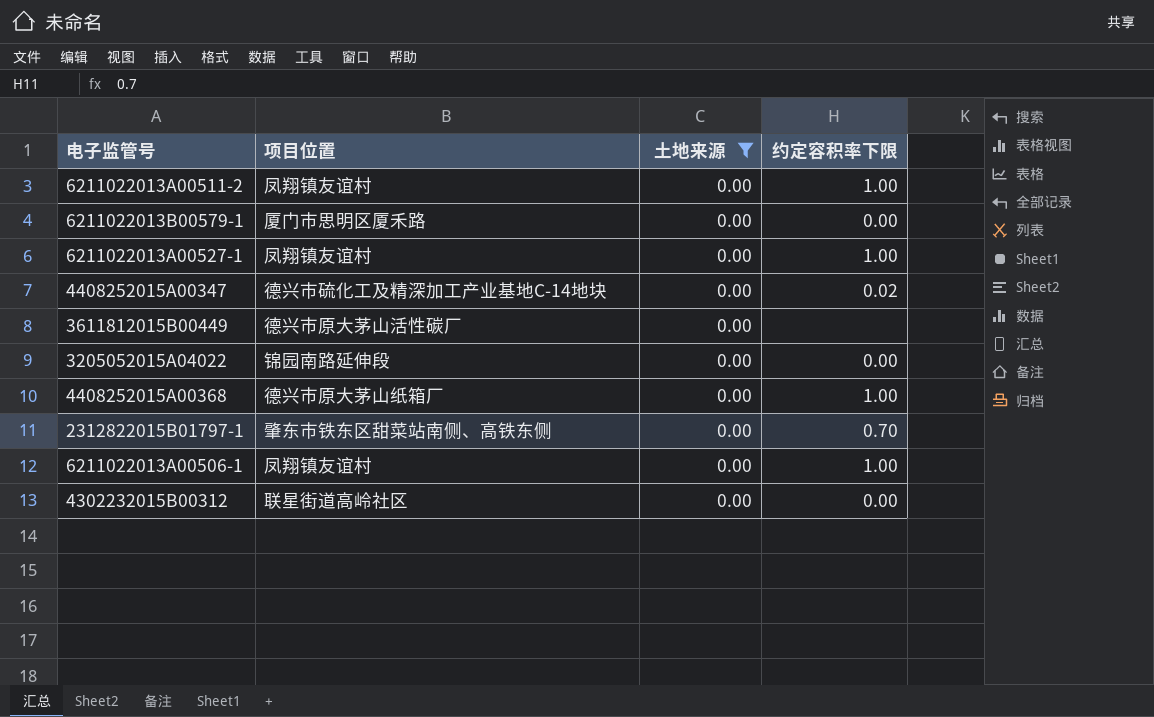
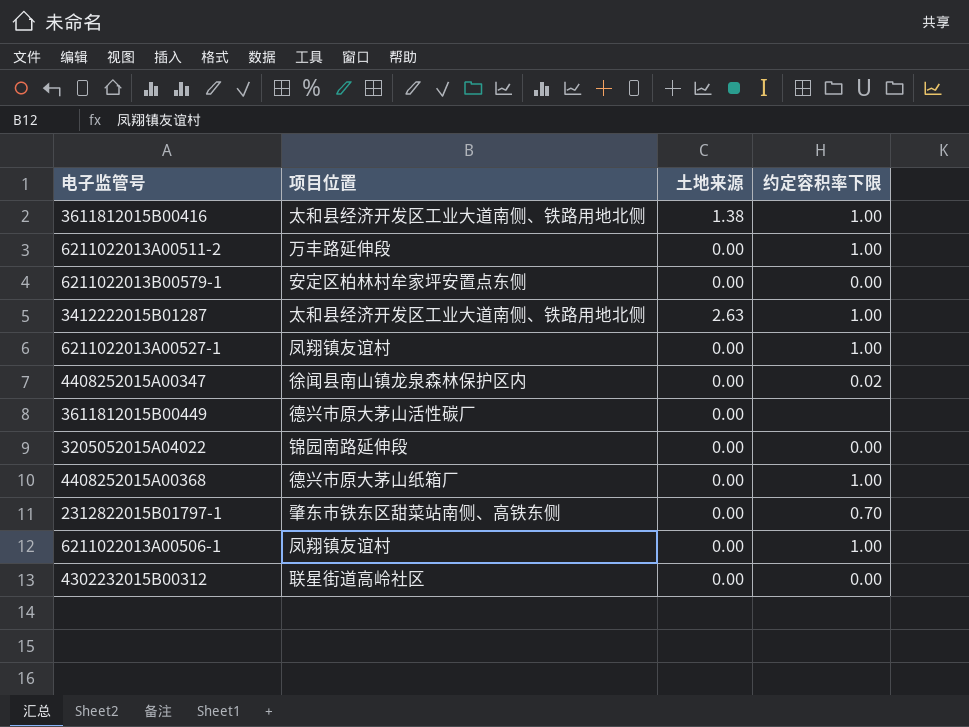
filter: 土地来源 = 0.00 -> none
6211022013A00511-2 | 项目位置: 凤翔镇友谊村 -> 万丰路延伸段
6211022013B00579-1 | 项目位置: 厦门市思明区厦禾路 -> 安定区柏林村牟家坪安置点东侧
4408252015A00347 | 项目位置: 德兴市硫化工及精深加工产业基地C-14地块 -> 徐闻县南山镇龙泉森林保护区内

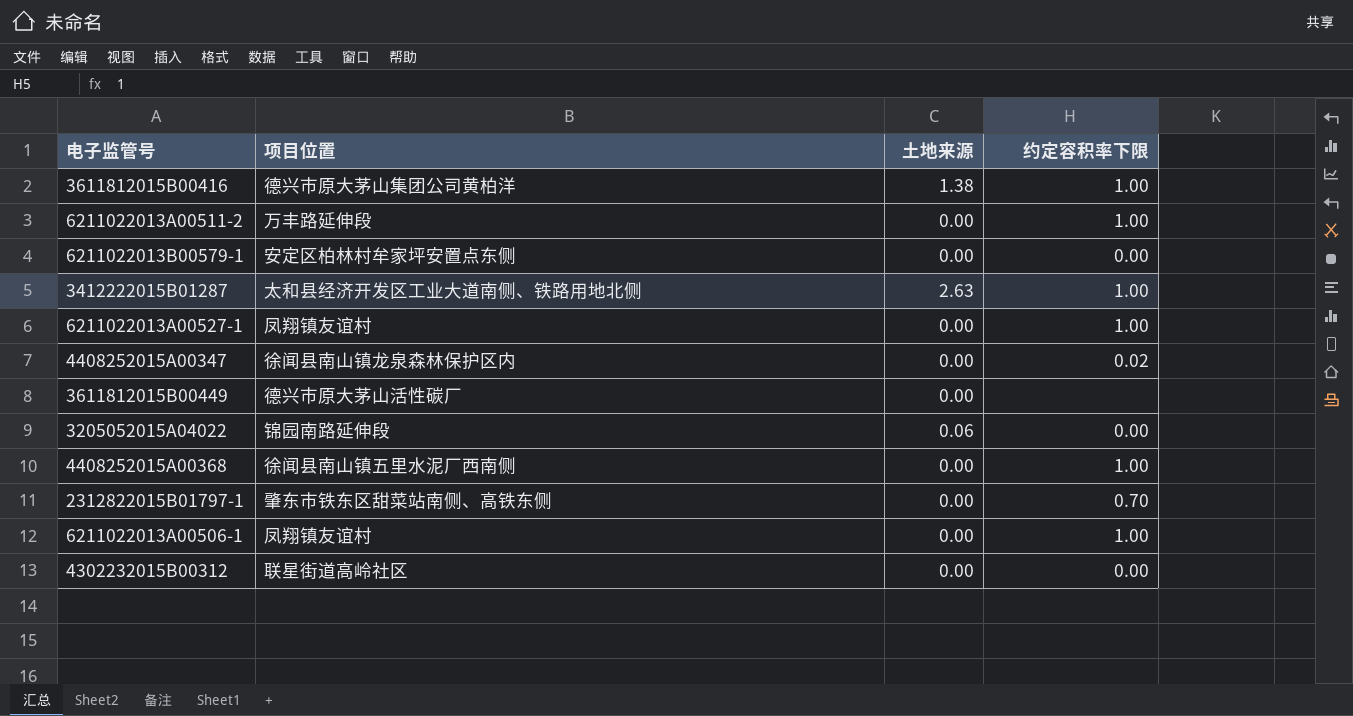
3611812015B00416 | 项目位置: 太和县经济开发区工业大道南侧、铁路用地北侧 -> 德兴市原大茅山集团公司黄柏洋
3205052015A04022 | 土地来源: 0.00 -> 0.06
4408252015A00368 | 项目位置: 德兴市原大茅山纸箱厂 -> 徐闻县南山镇五里水泥厂西南侧

